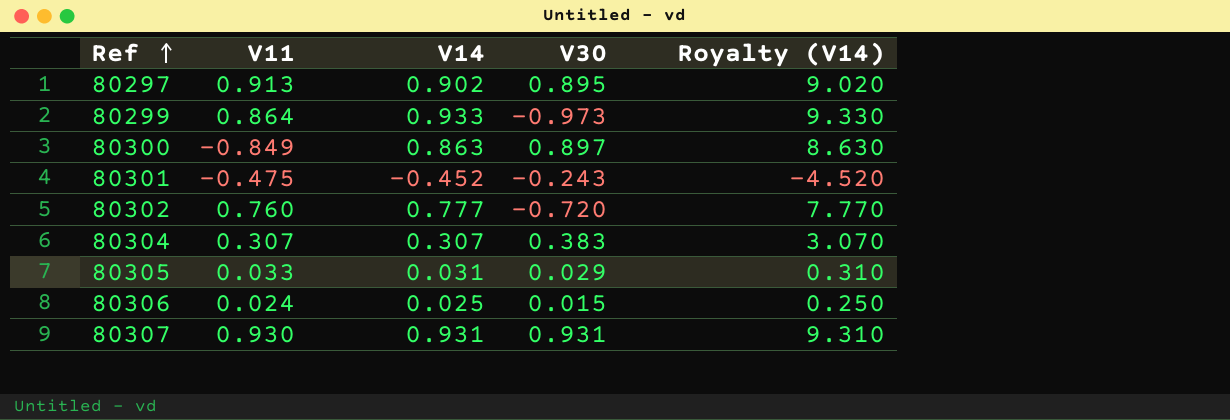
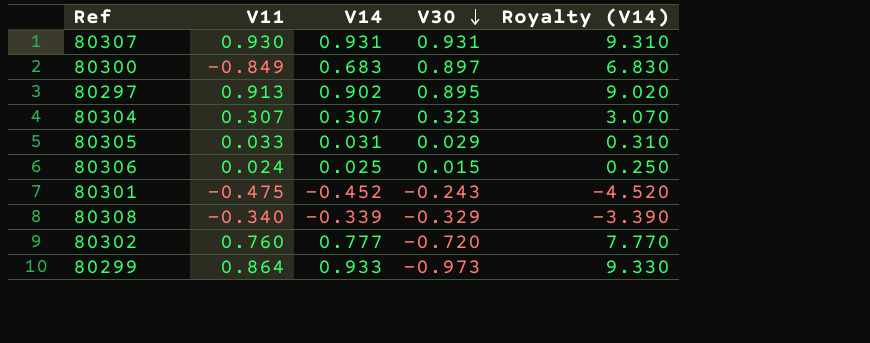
row order: Ref ascending -> V30 descending
80300 | V14: 0.863 -> 0.683
80300 | Royalty (V14): 8.630 -> 6.830
80304 | V30: 0.383 -> 0.323
row 80308: none -> -0.340 | -0.339 | -0.329 | -3.390

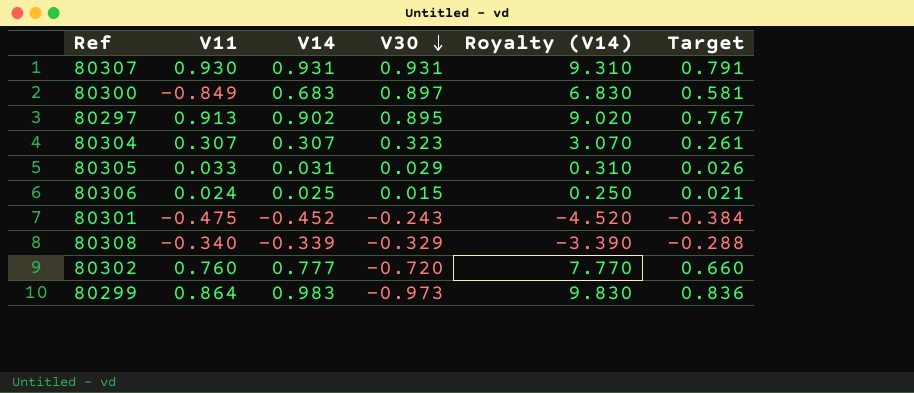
column Target | formula: none -> [V14] * 0.85
80299 | V14: 0.933 -> 0.983
80299 | Royalty (V14): 9.330 -> 9.830

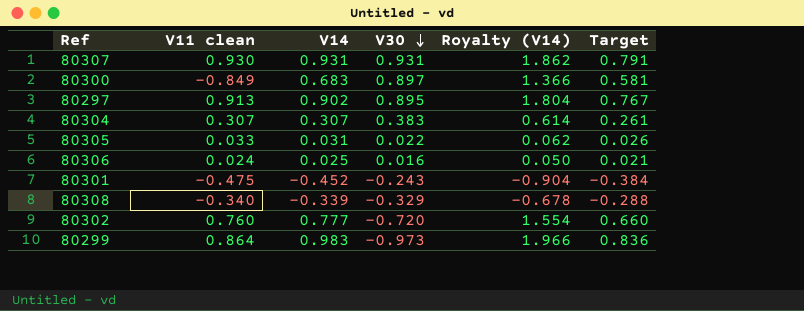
column name: V11 -> V11 clean
column Royalty (V14) | formula: [V14] * 10 -> [V14] * 2
80304 | V30: 0.323 -> 0.383
80305 | V30: 0.029 -> 0.022
80306 | V30: 0.015 -> 0.016

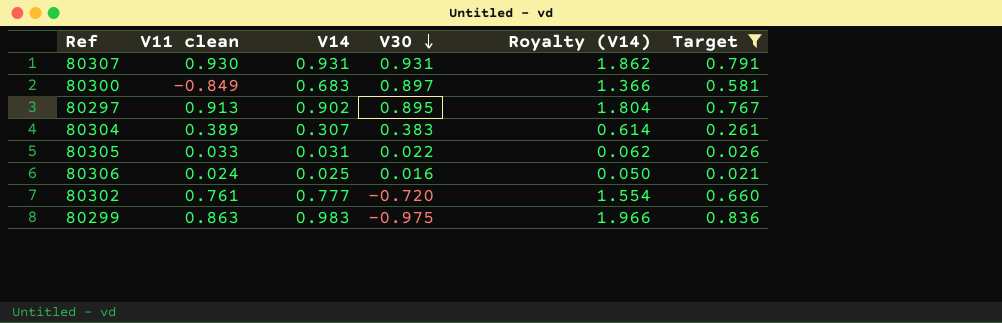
filter: none -> Target >= 0.021
80304 | V11 clean: 0.307 -> 0.389
80302 | V11 clean: 0.760 -> 0.761
80299 | V11 clean: 0.864 -> 0.863
80299 | V30: -0.973 -> -0.975

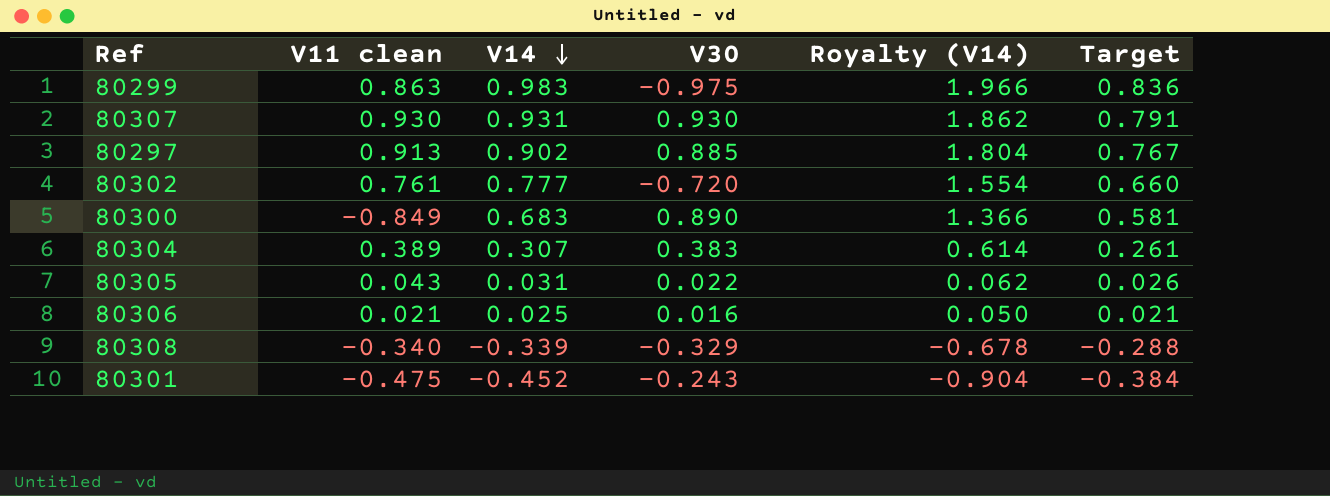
filter: Target >= 0.021 -> none
row order: V30 descending -> V14 descending
80307 | V30: 0.931 -> 0.930
80297 | V30: 0.895 -> 0.885
80300 | V30: 0.897 -> 0.890
80305 | V11 clean: 0.033 -> 0.043
80306 | V11 clean: 0.024 -> 0.021

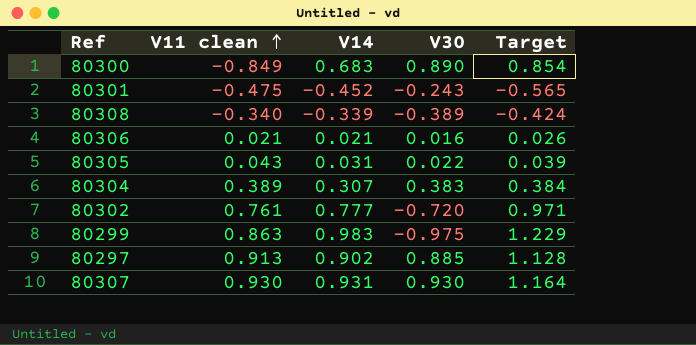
row order: V14 descending -> V11 clean ascending
column Royalty (V14) | formula: [V14] * 2 -> none
column Target | formula: [V14] * 0.85 -> [V14] * 1.25
80308 | V30: -0.329 -> -0.389
80306 | V14: 0.025 -> 0.021

